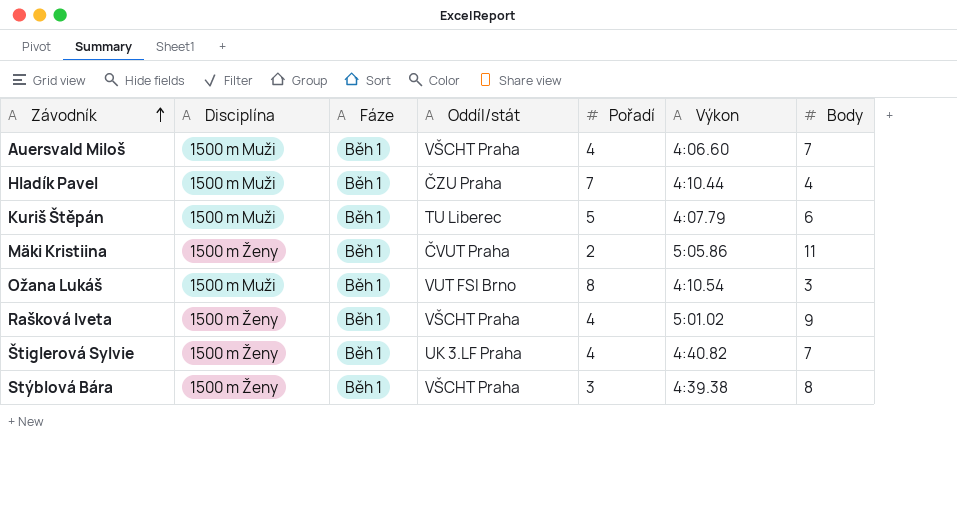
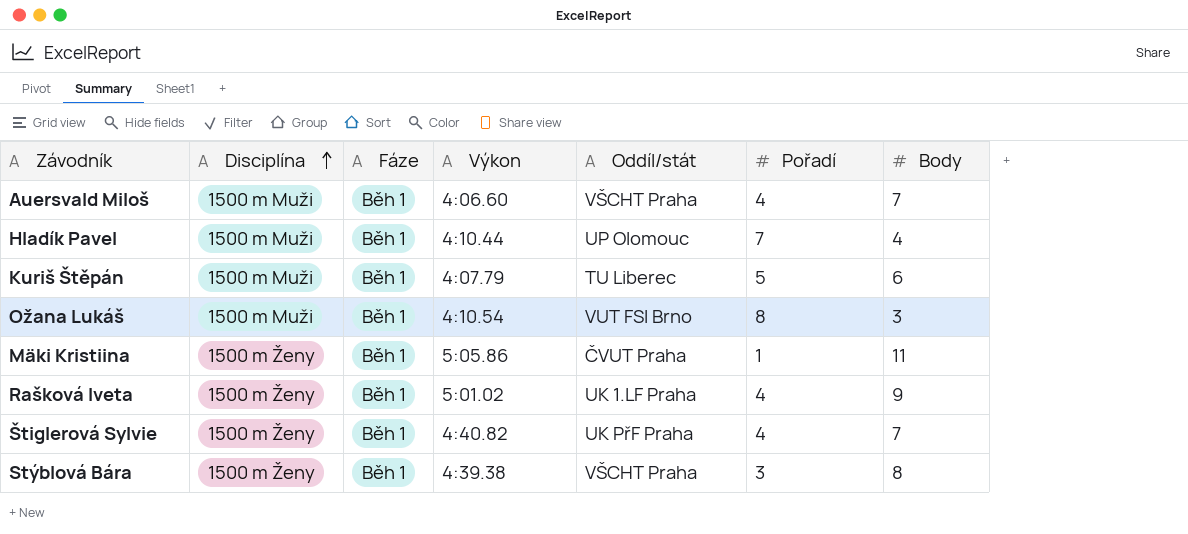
row order: Závodník ascending -> Disciplína ascending
column Výkon | position: 6 -> 4
Hladík Pavel | Oddíl/stát: ČZU Praha -> UP Olomouc
Mäki Kristiina | Pořadí: 2 -> 1
Rašková Iveta | Oddíl/stát: VŠCHT Praha -> UK 1.LF Praha
Štiglerová Sylvie | Oddíl/stát: UK 3.LF Praha -> UK PřF Praha

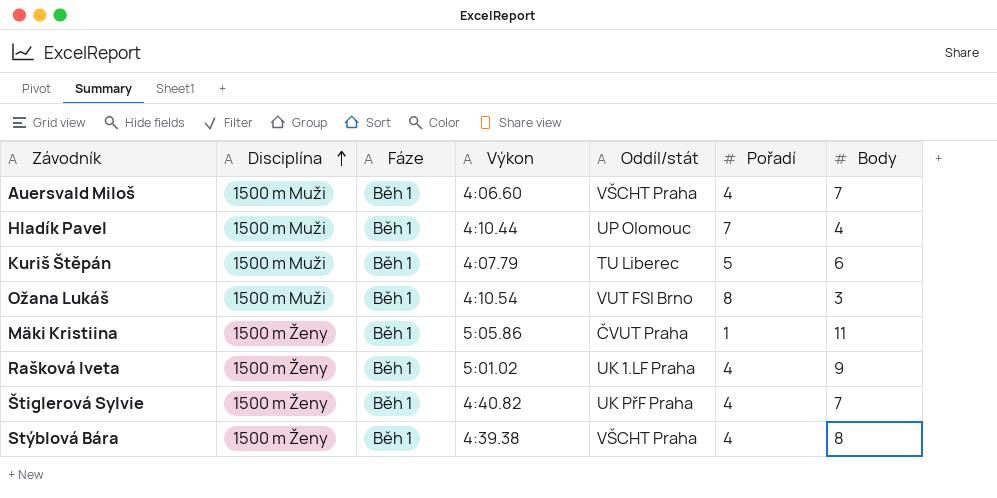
Stýblová Bára | Pořadí: 3 -> 4

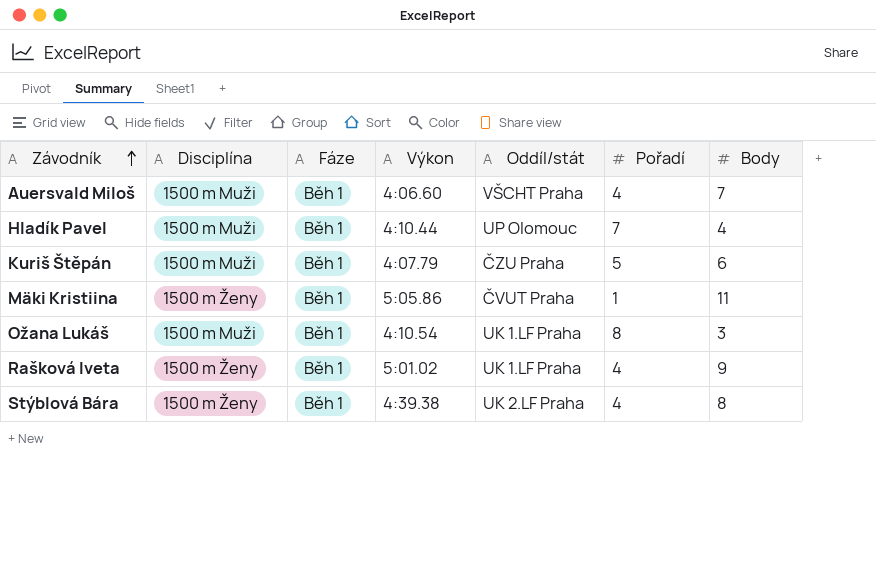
row order: Disciplína ascending -> Závodník ascending
row Štiglerová Sylvie: 1500 m Ženy | Běh 1 | 4:40.82 | UK PřF Praha | 4 | 7 -> none
Kuriš Štěpán | Oddíl/stát: TU Liberec -> ČZU Praha
Ožana Lukáš | Oddíl/stát: VUT FSI Brno -> UK 1.LF Praha
Stýblová Bára | Oddíl/stát: VŠCHT Praha -> UK 2.LF Praha

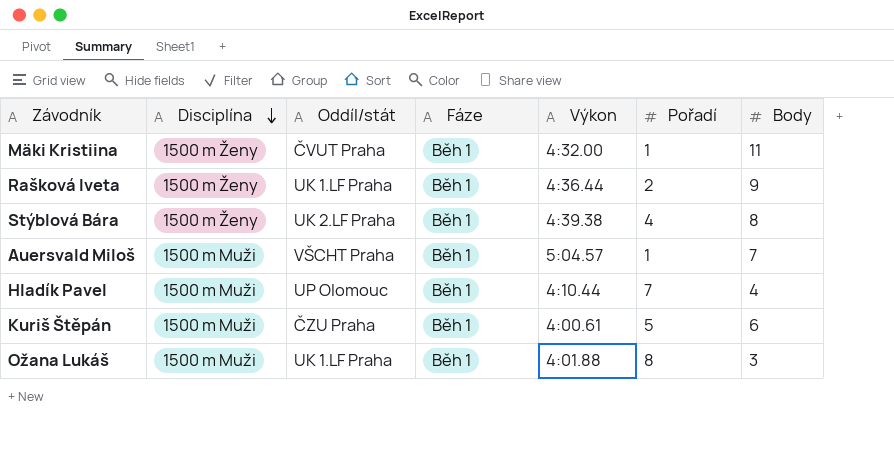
row order: Závodník ascending -> Disciplína descending
column Oddíl/stát | position: 5 -> 3
Mäki Kristiina | Výkon: 5:05.86 -> 4:32.00
Rašková Iveta | Výkon: 5:01.02 -> 4:36.44
Rašková Iveta | Pořadí: 4 -> 2
Auersvald Miloš | Výkon: 4:06.60 -> 5:04.57
Auersvald Miloš | Pořadí: 4 -> 1
Kuriš Štěpán | Výkon: 4:07.79 -> 4:00.61
Ožana Lukáš | Výkon: 4:10.54 -> 4:01.88

